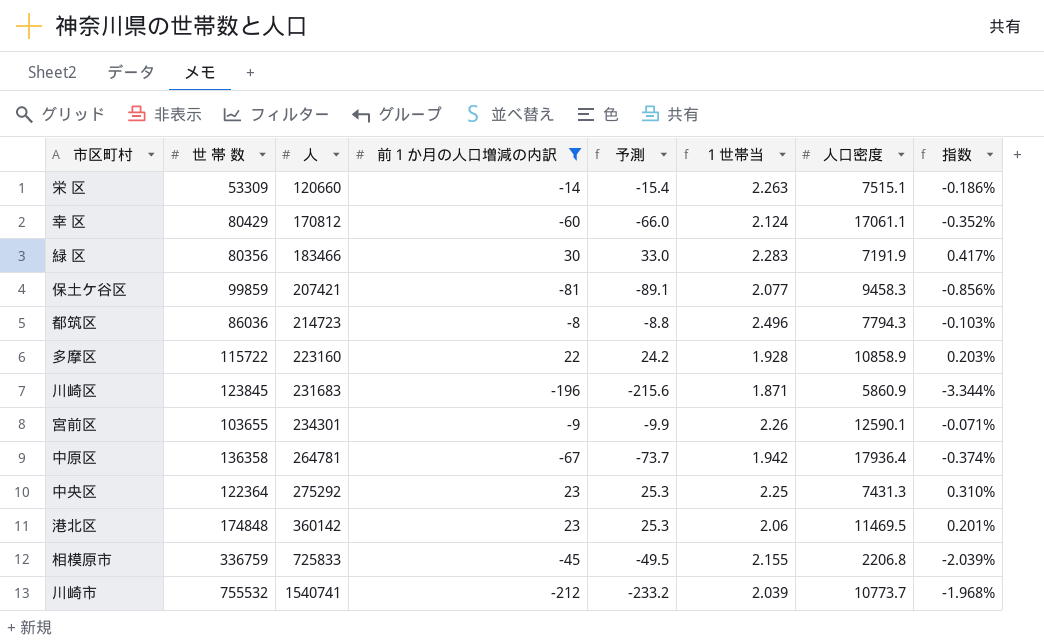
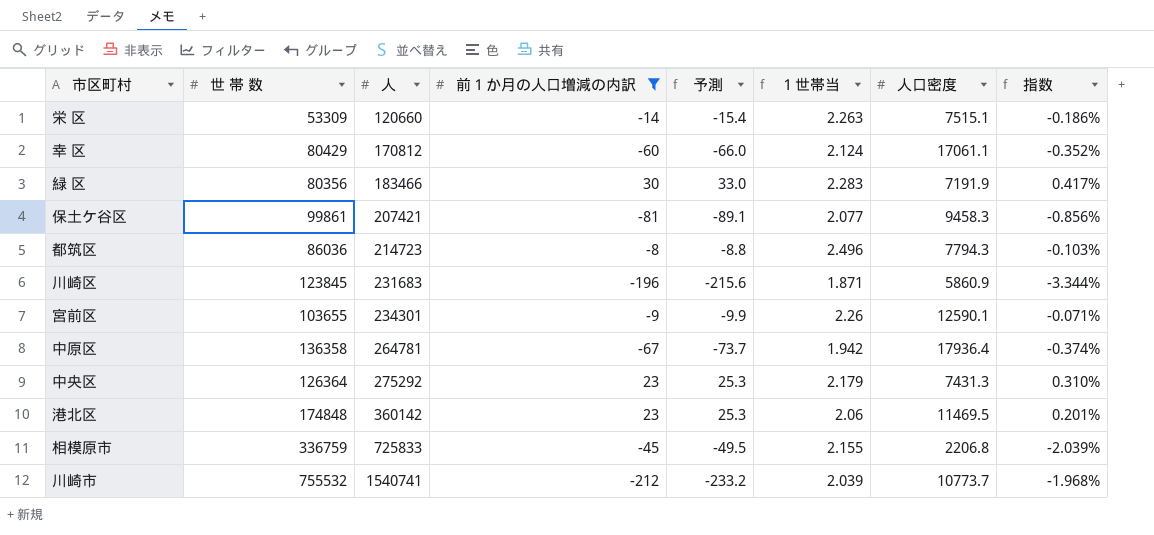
row 多摩区: 115722 | 223160 | 22 | 24.2 | 1.928 | 10858.9 | 0.203% -> none
保土ケ谷区 | 世 帯 数: 99859 -> 99861
中央区 | 世 帯 数: 122364 -> 126364
中央区 | １世帯当: 2.25 -> 2.179

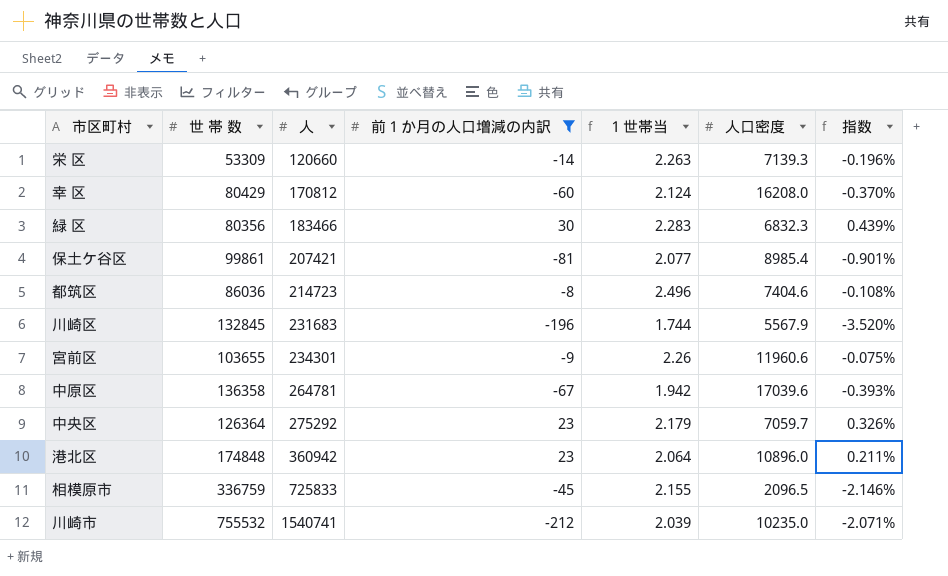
column 予測 | formula: [前１か月の人口増減の内訳] * 1.1 -> none
栄 区 | 人口密度: 7515.1 -> 7139.3
栄 区 | 指数: -0.186% -> -0.196%
幸 区 | 人口密度: 17061.1 -> 16208.0
幸 区 | 指数: -0.352% -> -0.370%
緑 区 | 人口密度: 7191.9 -> 6832.3
緑 区 | 指数: 0.417% -> 0.439%
保土ケ谷区 | 人口密度: 9458.3 -> 8985.4
保土ケ谷区 | 指数: -0.856% -> -0.901%
都筑区 | 人口密度: 7794.3 -> 7404.6
都筑区 | 指数: -0.103% -> -0.108%
川崎区 | 世 帯 数: 123845 -> 132845
川崎区 | １世帯当: 1.871 -> 1.744
川崎区 | 人口密度: 5860.9 -> 5567.9
川崎区 | 指数: -3.344% -> -3.520%
宮前区 | 人口密度: 12590.1 -> 11960.6
宮前区 | 指数: -0.071% -> -0.075%
中原区 | 人口密度: 17936.4 -> 17039.6
中原区 | 指数: -0.374% -> -0.393%
中央区 | 人口密度: 7431.3 -> 7059.7
中央区 | 指数: 0.310% -> 0.326%
港北区 | 人: 360142 -> 360942
港北区 | １世帯当: 2.06 -> 2.064
港北区 | 人口密度: 11469.5 -> 10896.0
港北区 | 指数: 0.201% -> 0.211%
相模原市 | 人口密度: 2206.8 -> 2096.5
相模原市 | 指数: -2.039% -> -2.146%
川崎市 | 人口密度: 10773.7 -> 10235.0
川崎市 | 指数: -1.968% -> -2.071%

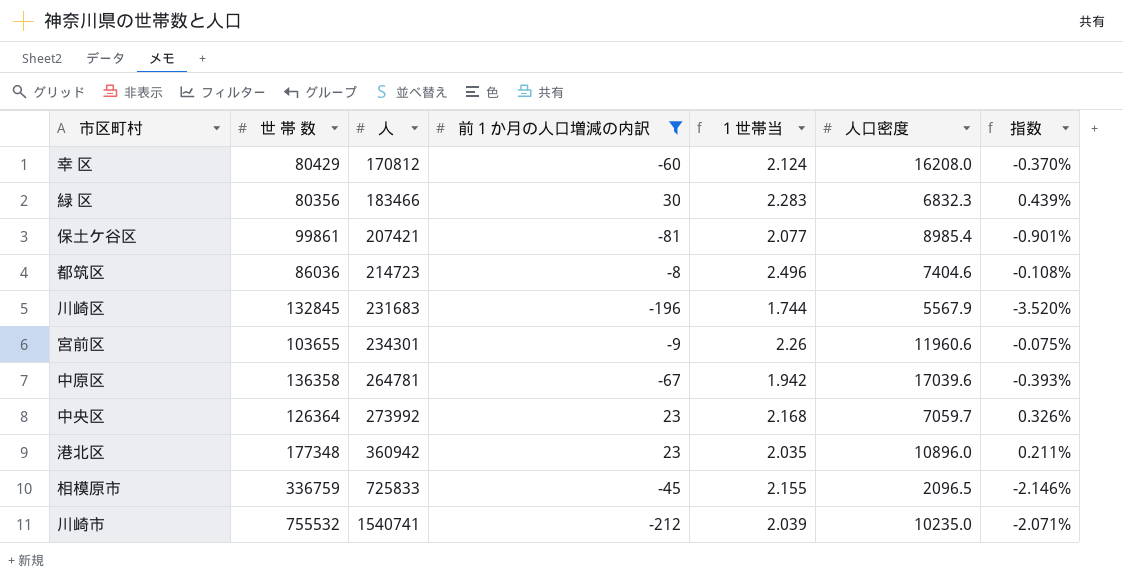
row 栄 区: 53309 | 120660 | -14 | 2.263 | 7139.3 | -0.196% -> none
中央区 | 人: 275292 -> 273992
中央区 | １世帯当: 2.179 -> 2.168
港北区 | 世 帯 数: 174848 -> 177348
港北区 | １世帯当: 2.064 -> 2.035

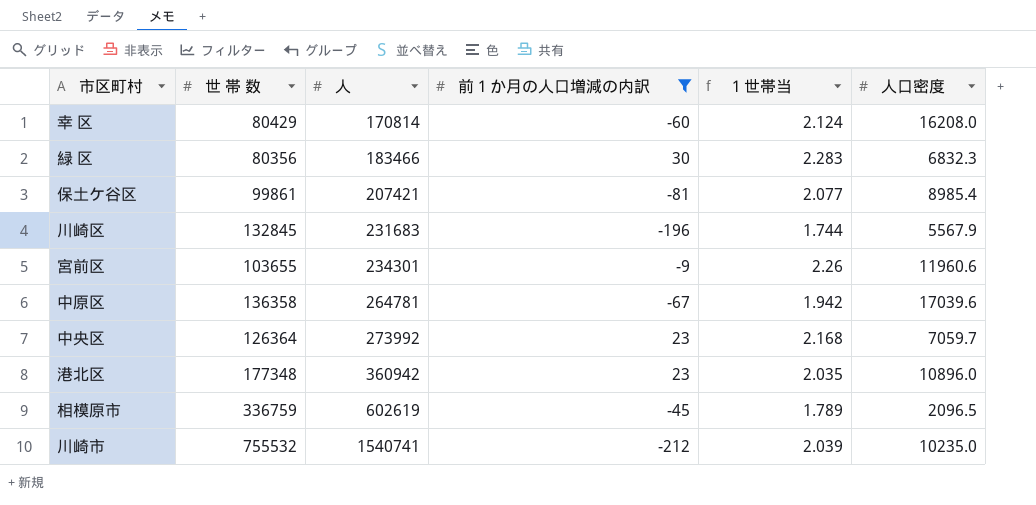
column 指数 | formula: [前１か月の人口増減の内訳] / [人口密度] -> none
row 都筑区: 86036 | 214723 | -8 | 2.496 | 7404.6 | -0.108% -> none
幸 区 | 人: 170812 -> 170814
相模原市 | 人: 725833 -> 602619
相模原市 | １世帯当: 2.155 -> 1.789

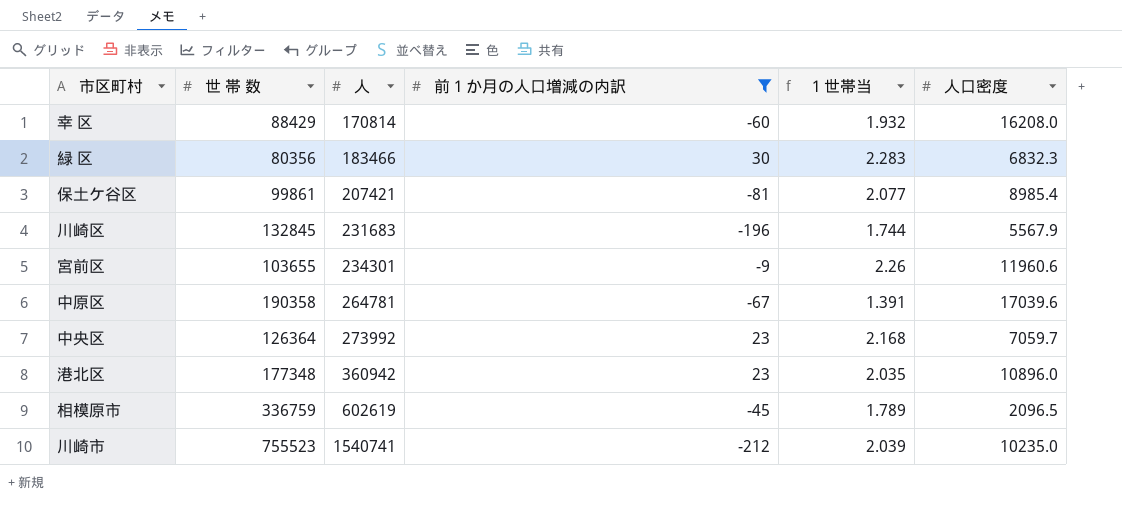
幸 区 | 世 帯 数: 80429 -> 88429
幸 区 | １世帯当: 2.124 -> 1.932
中原区 | 世 帯 数: 136358 -> 190358
中原区 | １世帯当: 1.942 -> 1.391
川崎市 | 世 帯 数: 755532 -> 755523

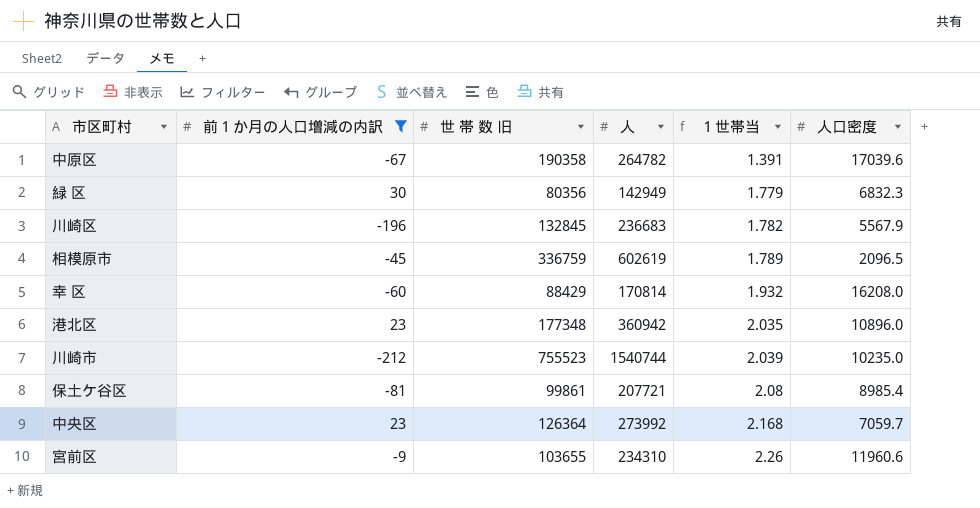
row order: 人 ascending -> １世帯当 ascending
column 前１か月の人口増減の内訳 | position: 4 -> 2
column name: 世 帯 数 -> 世 帯 数 旧
中原区 | 人: 264781 -> 264782
緑 区 | 人: 183466 -> 142949
緑 区 | １世帯当: 2.283 -> 1.779
川崎区 | 人: 231683 -> 236683
川崎区 | １世帯当: 1.744 -> 1.782
川崎市 | 人: 1540741 -> 1540744
保土ケ谷区 | 人: 207421 -> 207721
保土ケ谷区 | １世帯当: 2.077 -> 2.08
宮前区 | 人: 234301 -> 234310

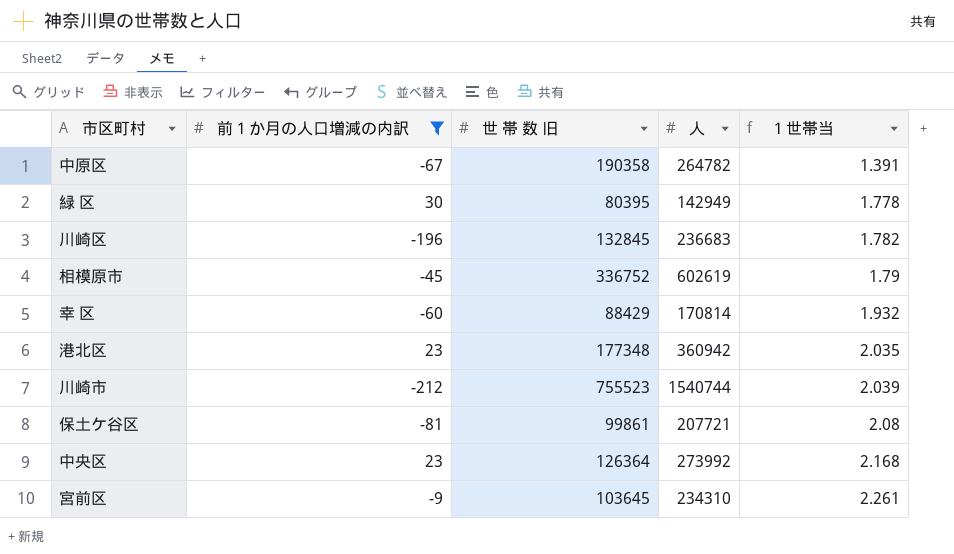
column 人口密度 | position: 6 -> none
緑 区 | 世 帯 数 旧: 80356 -> 80395
緑 区 | １世帯当: 1.779 -> 1.778
相模原市 | 世 帯 数 旧: 336759 -> 336752
相模原市 | １世帯当: 1.789 -> 1.79
宮前区 | 世 帯 数 旧: 103655 -> 103645
宮前区 | １世帯当: 2.26 -> 2.261

